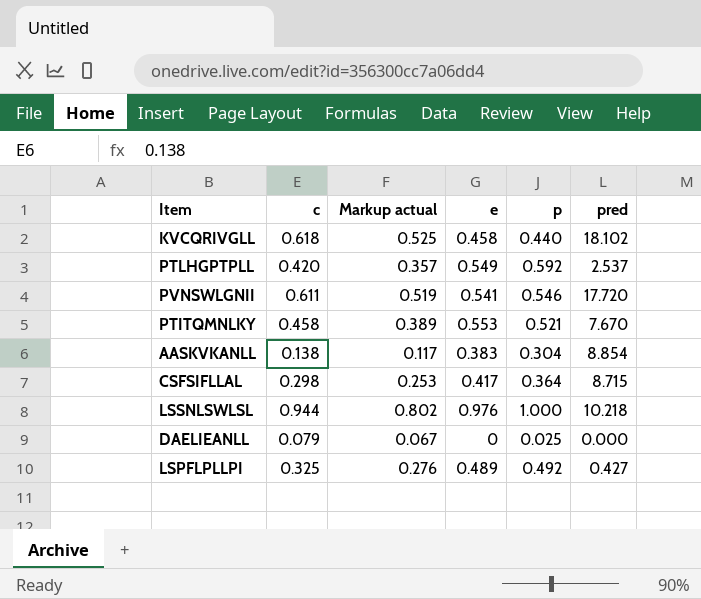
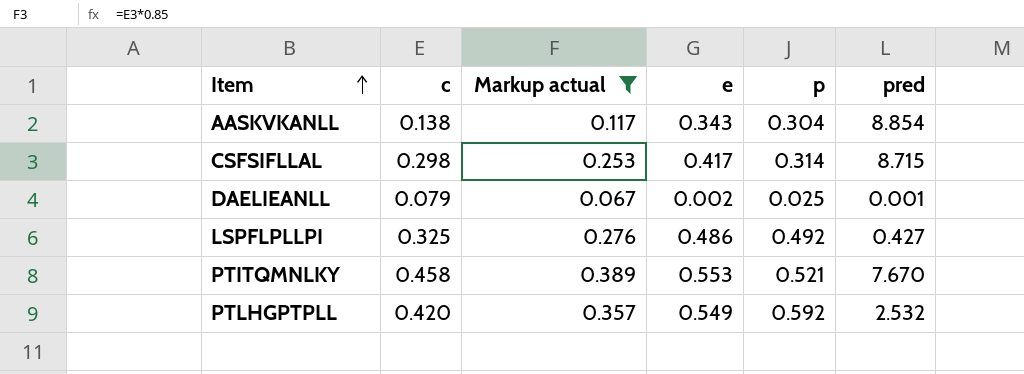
filter: none -> Markup actual <= 0.389
row order: none -> Item ascending
AASKVKANLL | e: 0.383 -> 0.343
CSFSIFLLAL | p: 0.364 -> 0.314
DAELIEANLL | e: 0 -> 0.002
DAELIEANLL | pred: 0.000 -> 0.001
LSPFLPLLPI | e: 0.489 -> 0.486
PTLHGPTPLL | pred: 2.537 -> 2.532

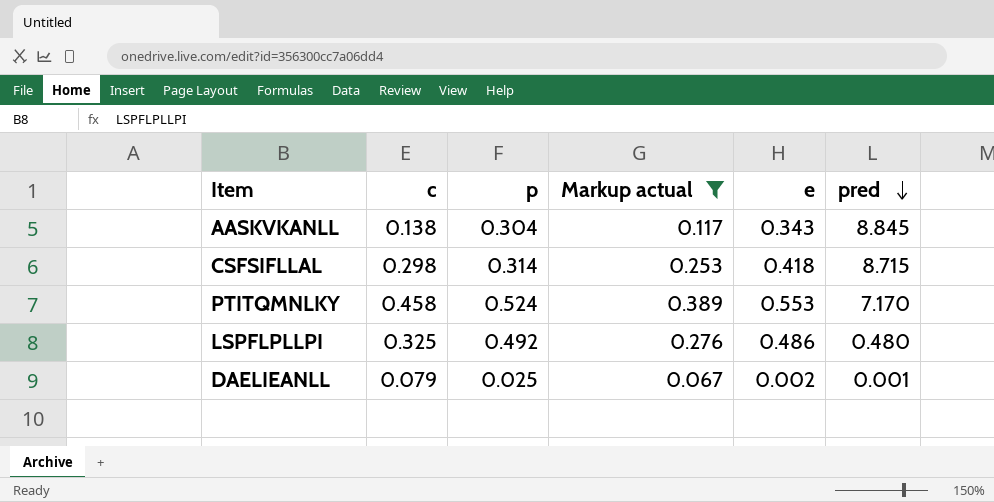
row order: Item ascending -> pred descending
column p | position: 5 -> 3
row PTLHGPTPLL: 0.420 | 0.357 | 0.549 | 0.592 | 2.532 -> none
AASKVKANLL | pred: 8.854 -> 8.845
CSFSIFLLAL | e: 0.417 -> 0.418
PTITQMNLKY | p: 0.521 -> 0.524
PTITQMNLKY | pred: 7.670 -> 7.170
LSPFLPLLPI | pred: 0.427 -> 0.480

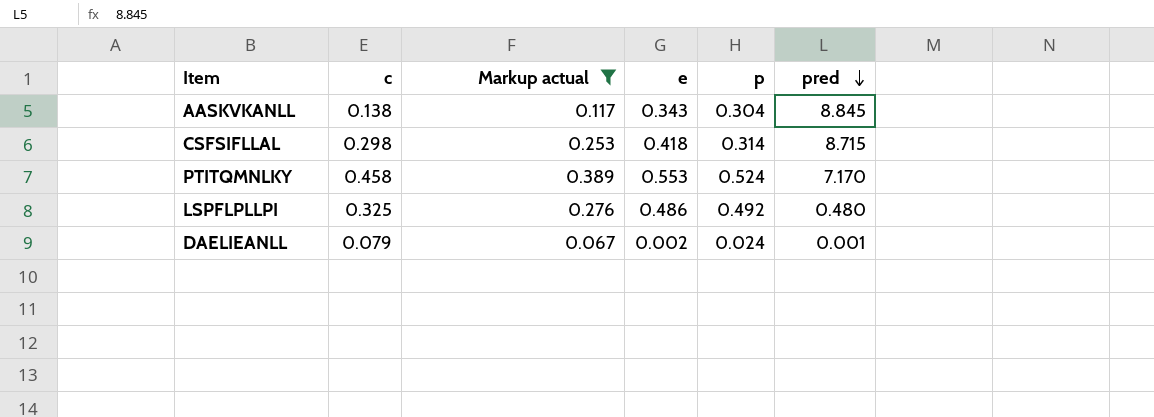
column p | position: 3 -> 5
DAELIEANLL | p: 0.025 -> 0.024

